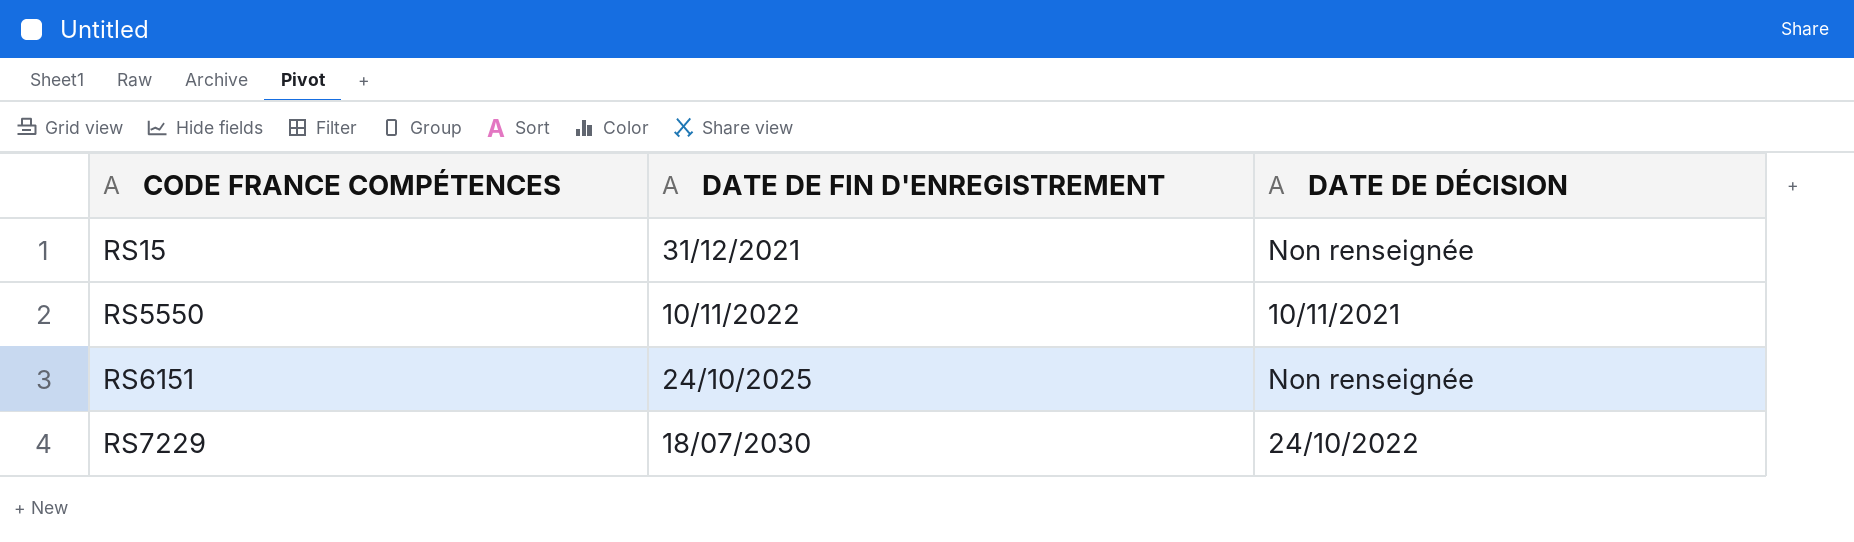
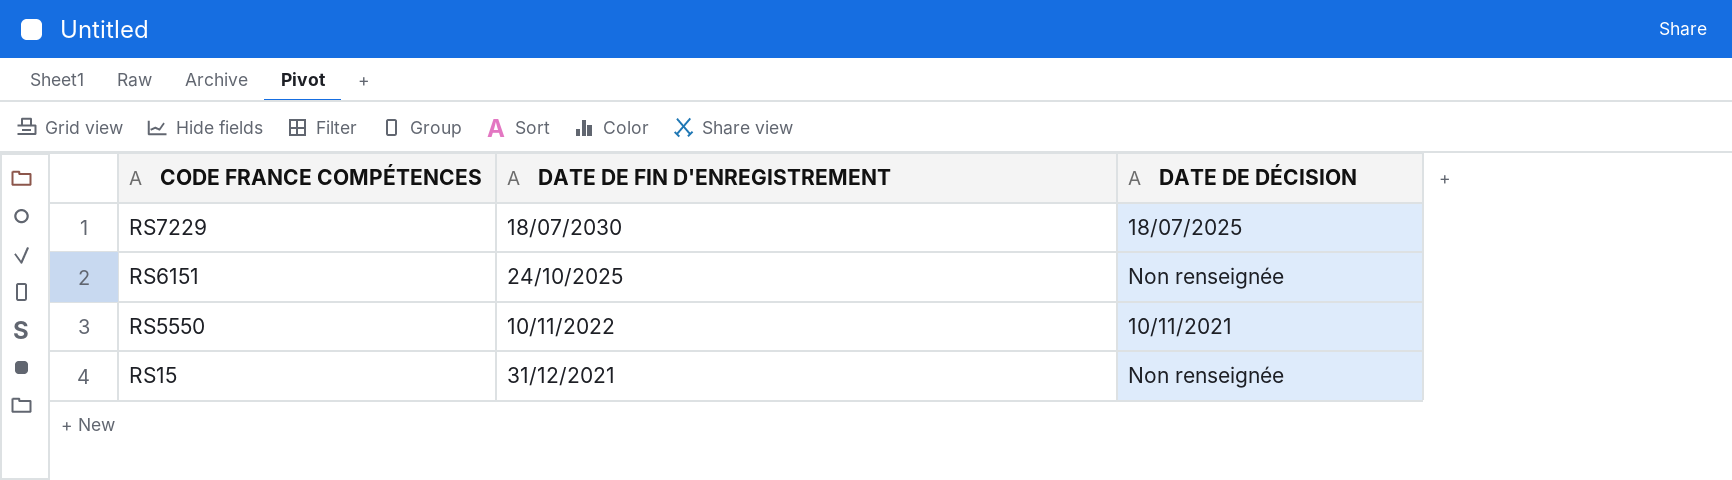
row order: CODE FRANCE COMPÉTENCES ascending -> CODE FRANCE COMPÉTENCES descending
RS7229 | DATE DE DÉCISION: 24/10/2022 -> 18/07/2025

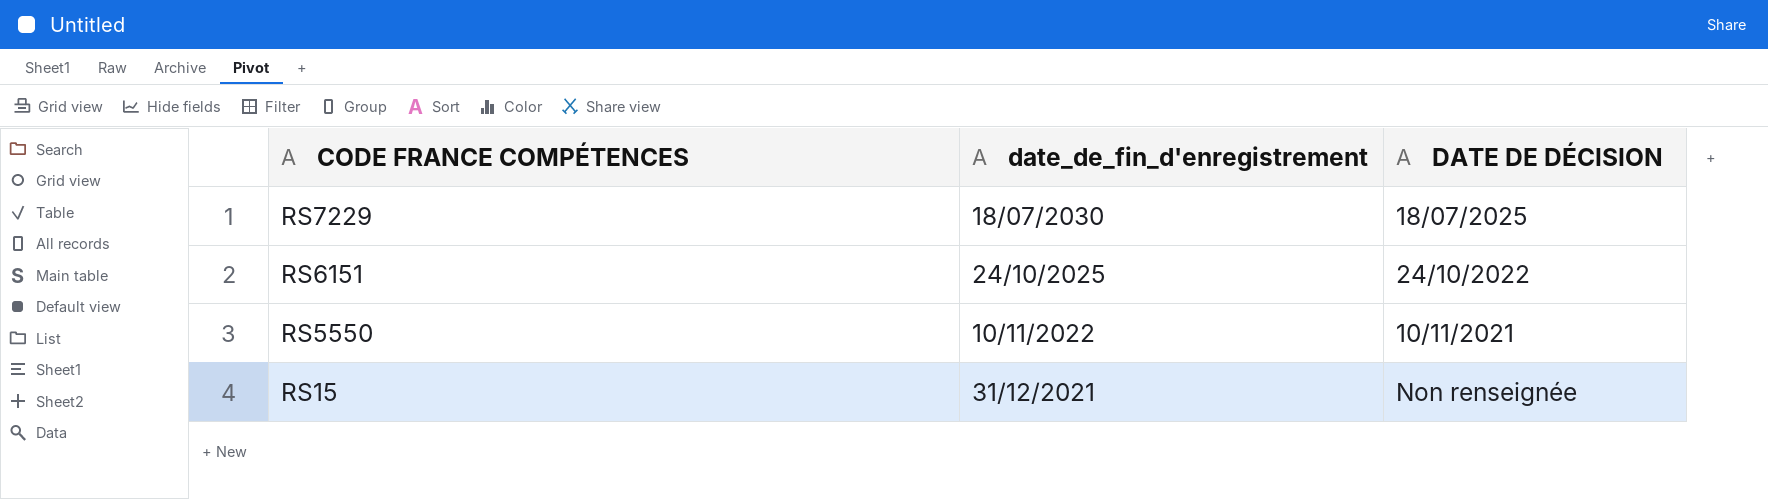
column name: DATE DE FIN D'ENREGISTREMENT -> date_de_fin_d'enregistrement
RS6151 | DATE DE DÉCISION: Non renseignée -> 24/10/2022

